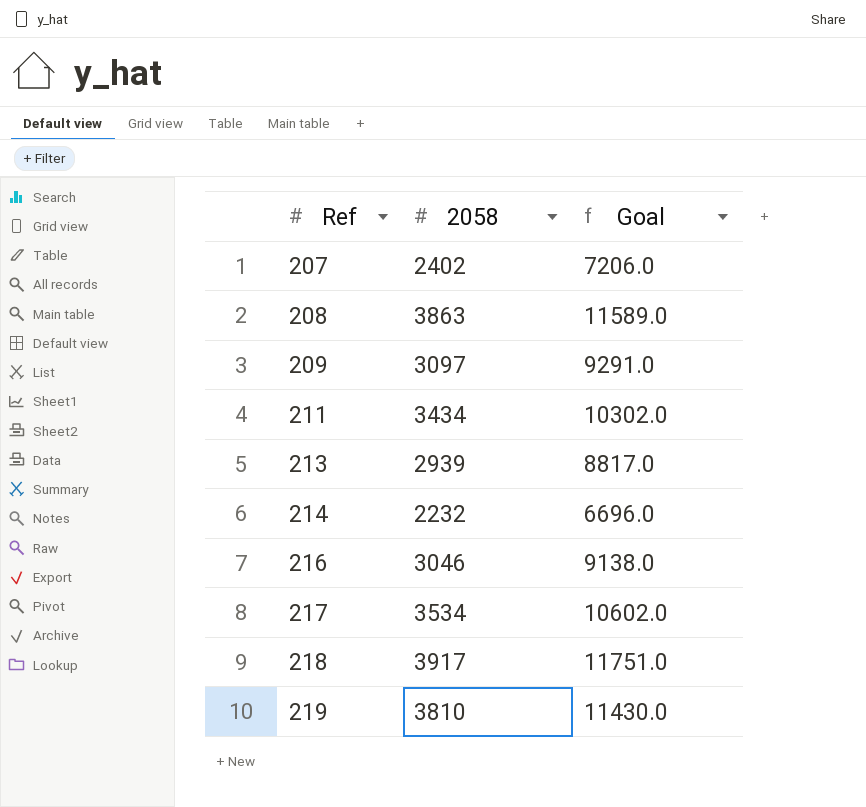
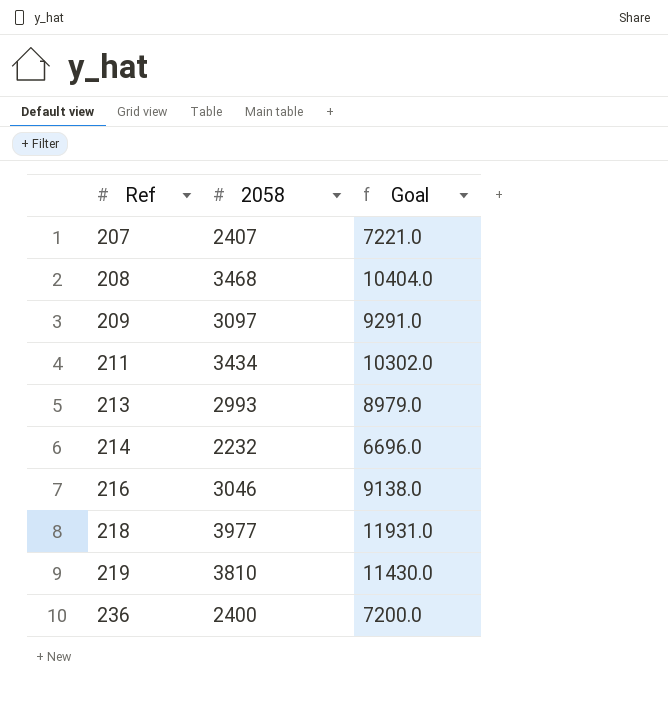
row 217: 3534 | 10602.0 -> none
207 | 2058: 2402 -> 2407
207 | Goal: 7206.0 -> 7221.0
208 | 2058: 3863 -> 3468
208 | Goal: 11589.0 -> 10404.0
213 | 2058: 2939 -> 2993
213 | Goal: 8817.0 -> 8979.0
218 | 2058: 3917 -> 3977
218 | Goal: 11751.0 -> 11931.0
row 236: none -> 2400 | 7200.0

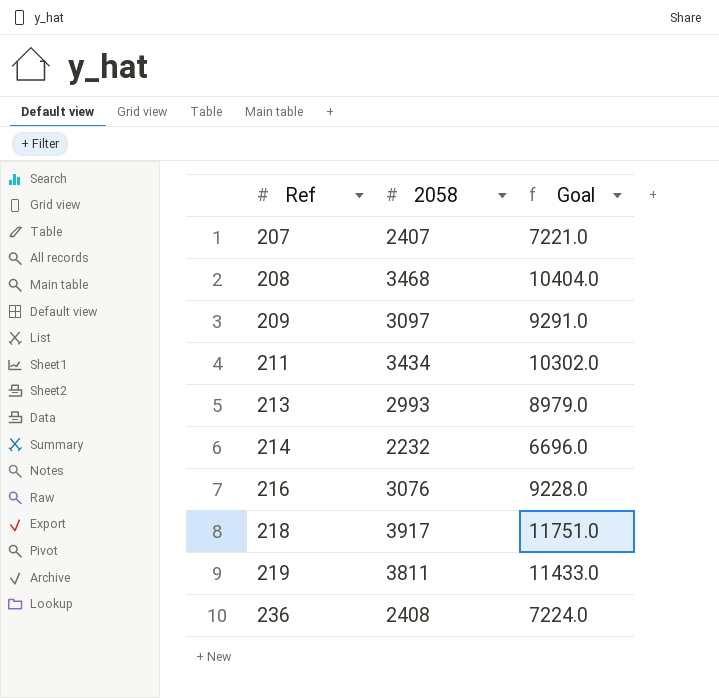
216 | 2058: 3046 -> 3076
216 | Goal: 9138.0 -> 9228.0
218 | 2058: 3977 -> 3917
218 | Goal: 11931.0 -> 11751.0
219 | 2058: 3810 -> 3811
219 | Goal: 11430.0 -> 11433.0
236 | 2058: 2400 -> 2408
236 | Goal: 7200.0 -> 7224.0

